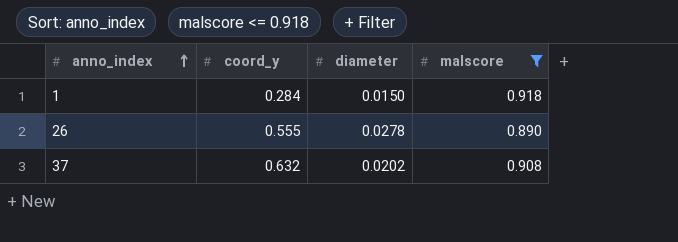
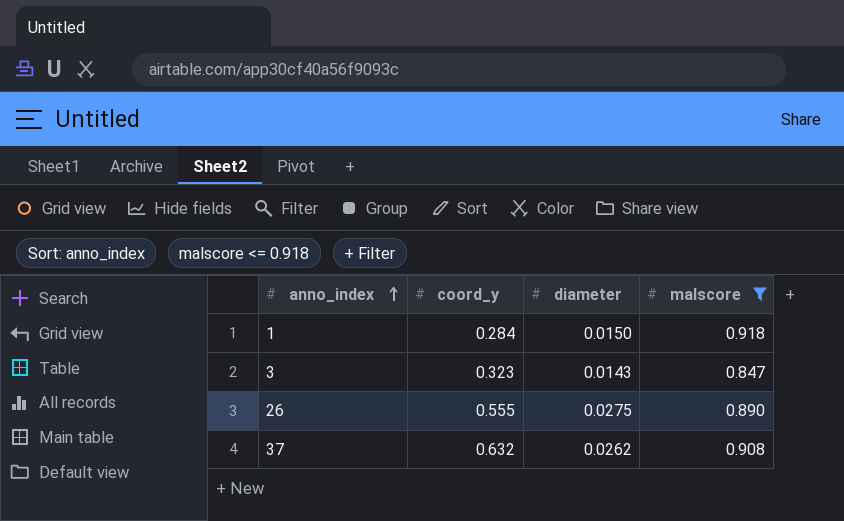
row 3: none -> 0.323 | 0.0143 | 0.847
26 | diameter: 0.0278 -> 0.0275
37 | diameter: 0.0202 -> 0.0262

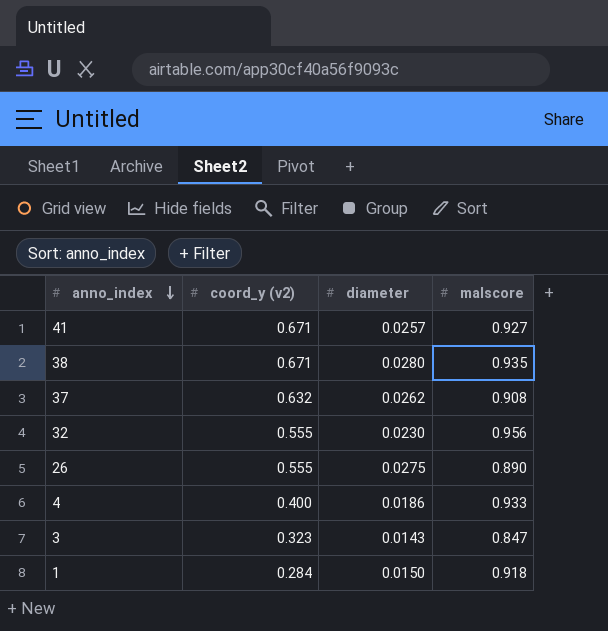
filter: malscore <= 0.918 -> none
row order: anno_index ascending -> anno_index descending
column name: coord_y -> coord_y (v2)

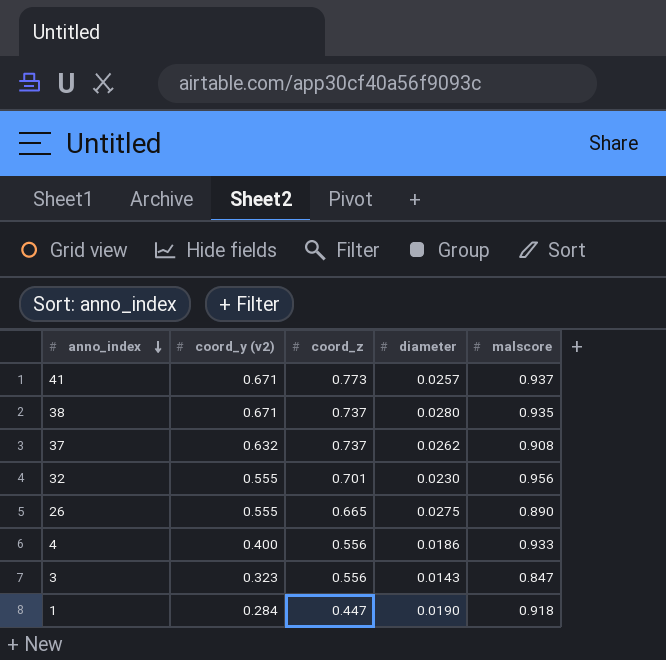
column coord_z | position: none -> 3
41 | malscore: 0.927 -> 0.937
1 | diameter: 0.0150 -> 0.0190

